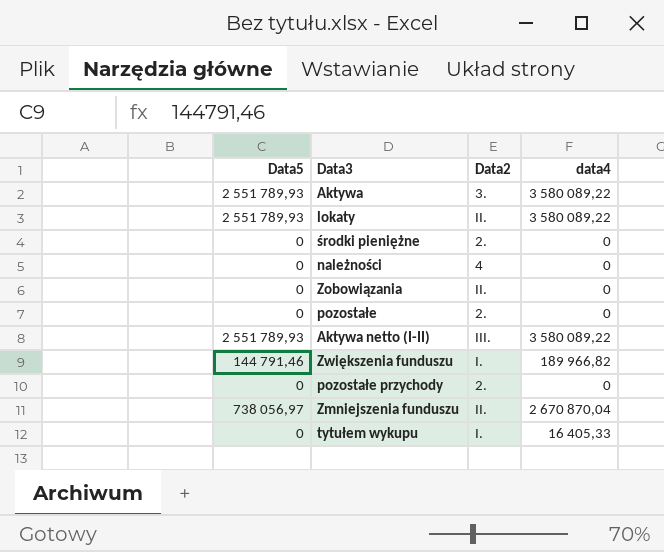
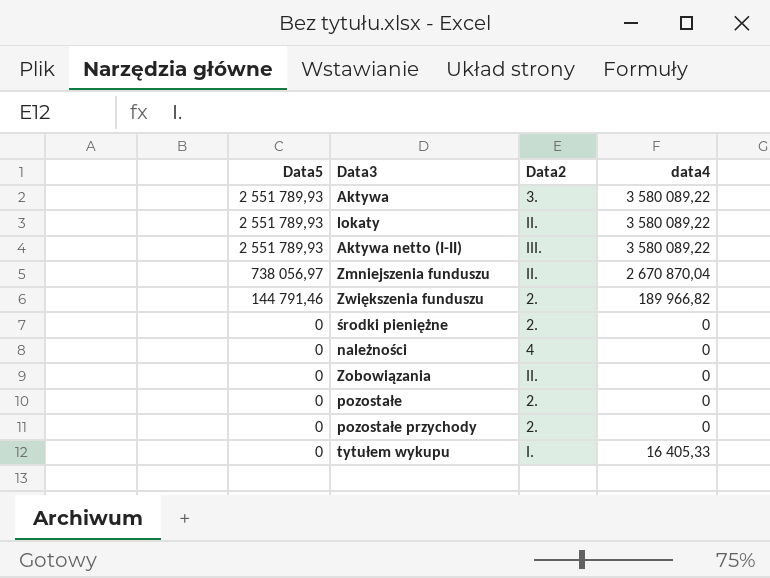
row order: none -> Data5 descending
Zwiększenia funduszu | Data2: I. -> 2.

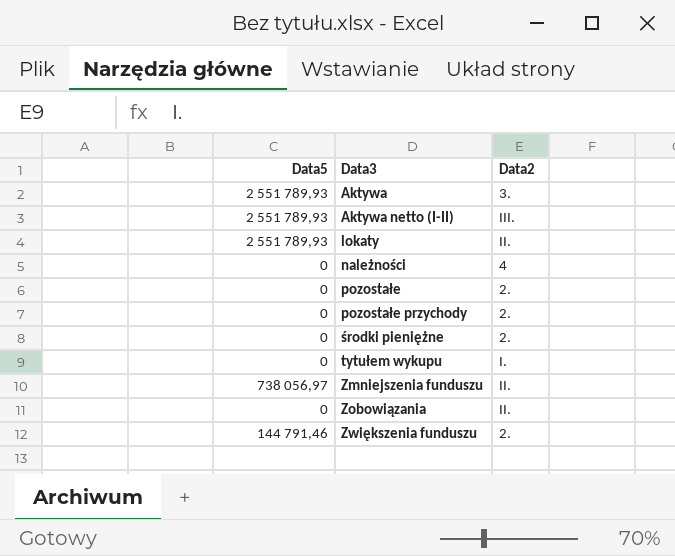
row order: Data5 descending -> Data3 ascending
column data4 | position: 4 -> none

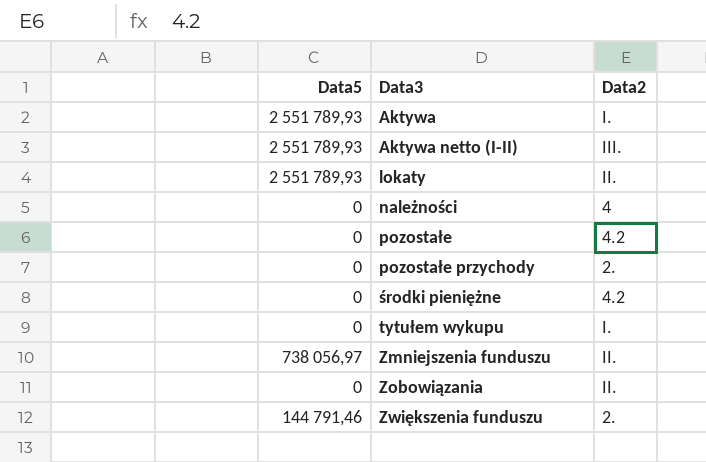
Aktywa | Data2: 3. -> I.
pozostałe | Data2: 2. -> 4.2
środki pieniężne | Data2: 2. -> 4.2

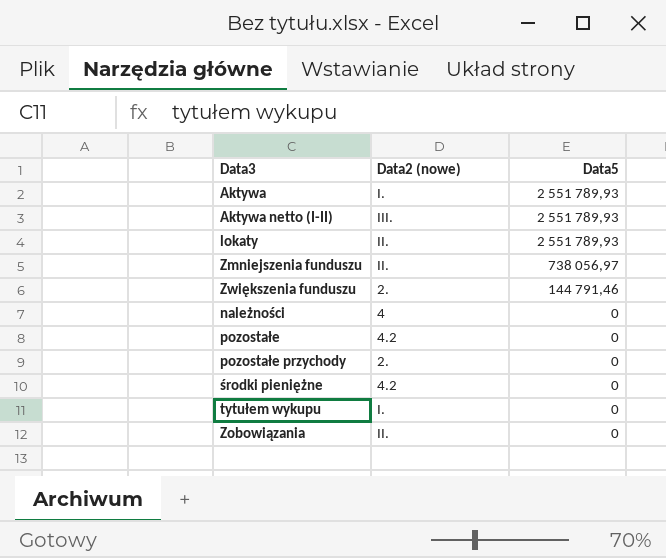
row order: Data3 ascending -> Data5 descending
column name: Data2 -> Data2 (nowe)
column Data5 | position: 1 -> 3

